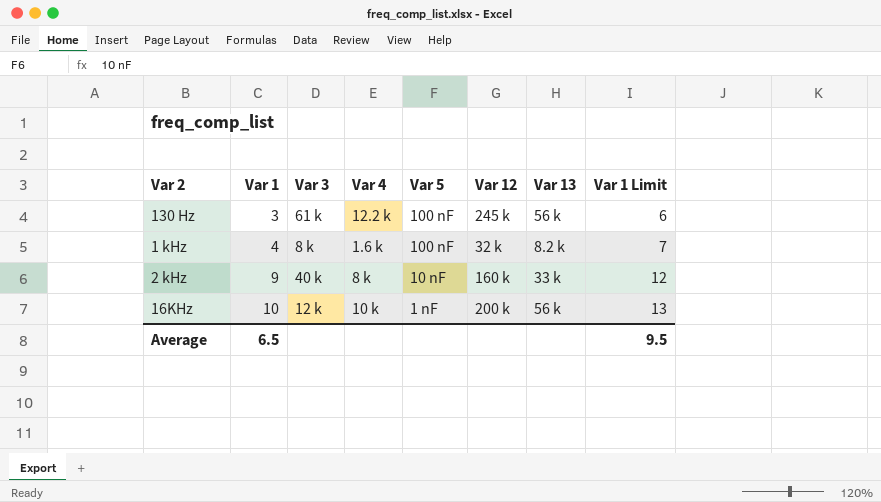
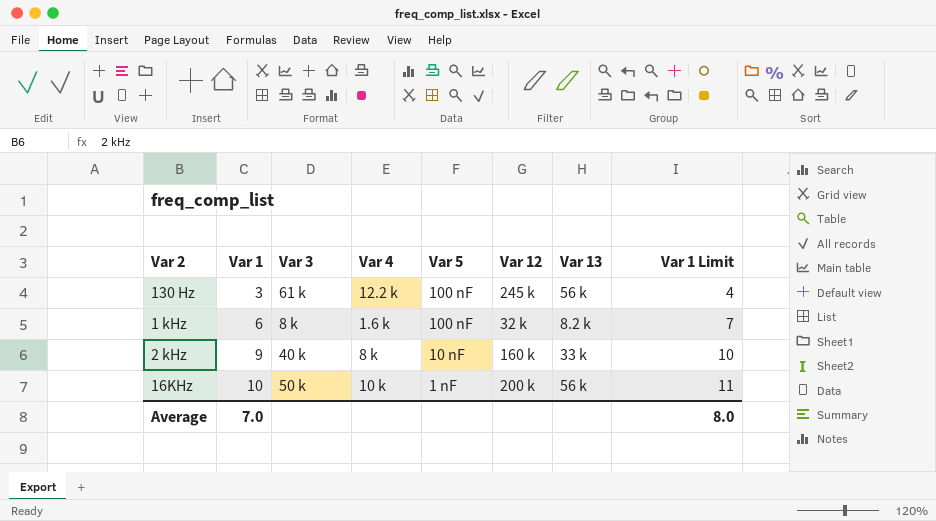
column Var 1 Limit | formula: [Var 1] + 3 -> [Var 1] + 1
1 kHz | Var 1: 4 -> 6
16KHz | Var 3: 12 k -> 50 k
Average | Var 1: 6.5 -> 7.0
Average | Var 1 Limit: 9.5 -> 8.0

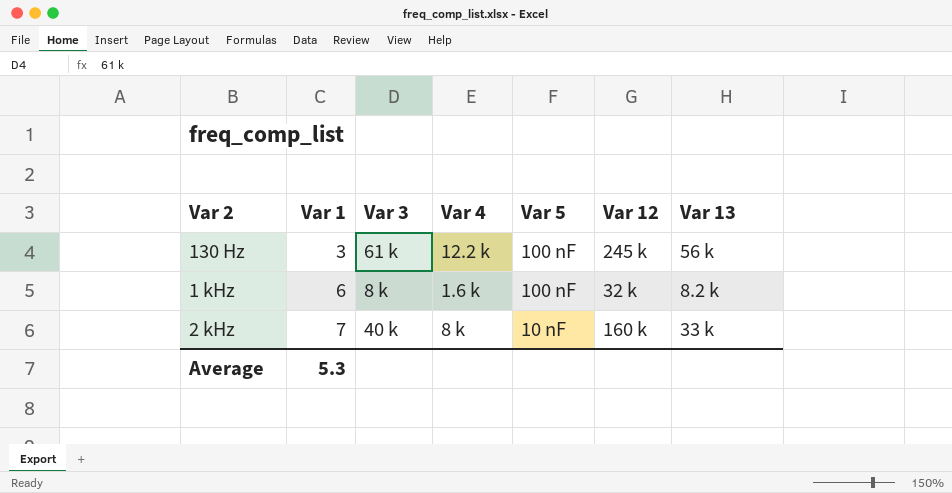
column Var 1 Limit | formula: [Var 1] + 1 -> none
row 16KHz: 10 | 50 k | 10 k | 1 nF | 200 k | 56 k | 11 -> none
2 kHz | Var 1: 9 -> 7
Average | Var 1: 7.0 -> 5.3

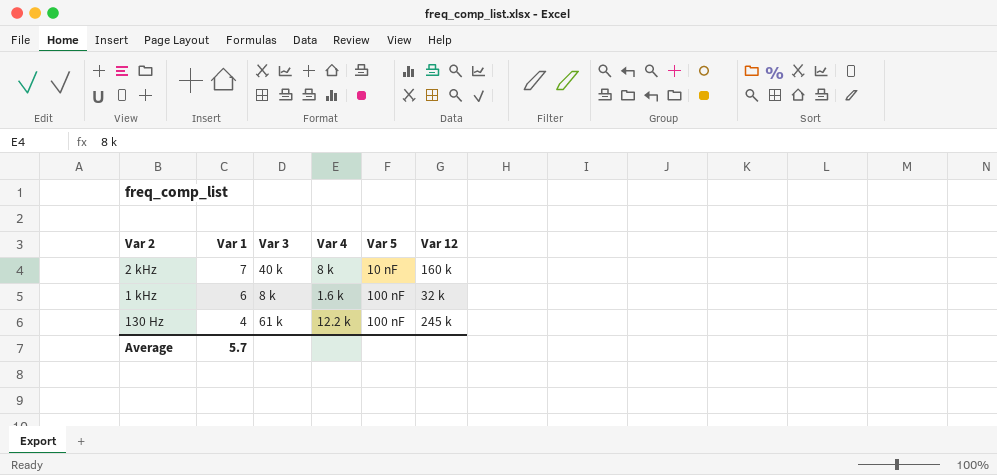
row order: Var 1 ascending -> Var 1 descending
column Var 13 | position: 7 -> none
130 Hz | Var 1: 3 -> 4
Average | Var 1: 5.3 -> 5.7

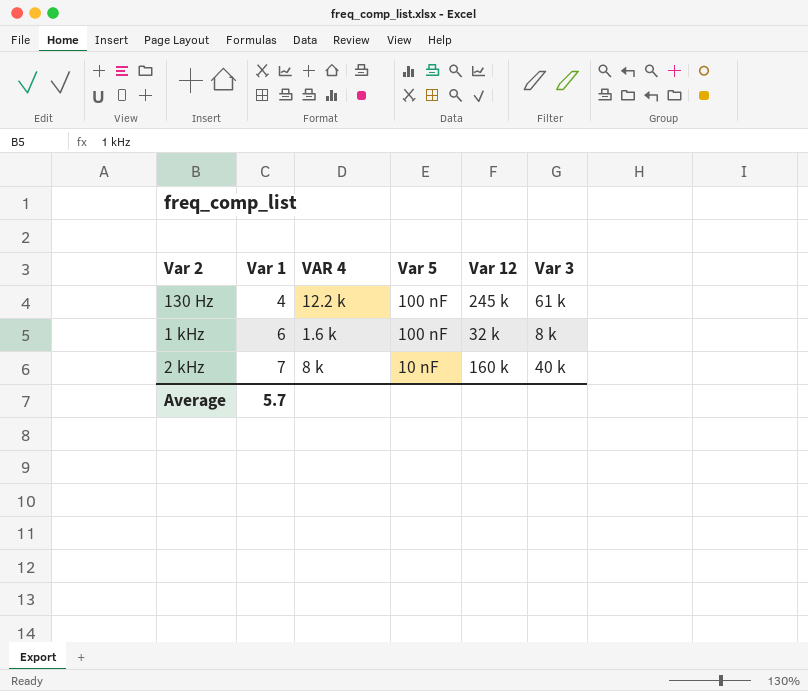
row order: Var 1 descending -> Var 1 ascending
column name: Var 4 -> VAR 4
column Var 3 | position: 3 -> 6

